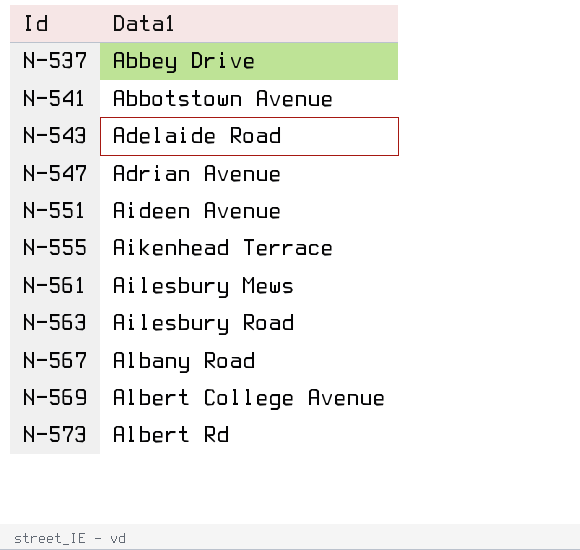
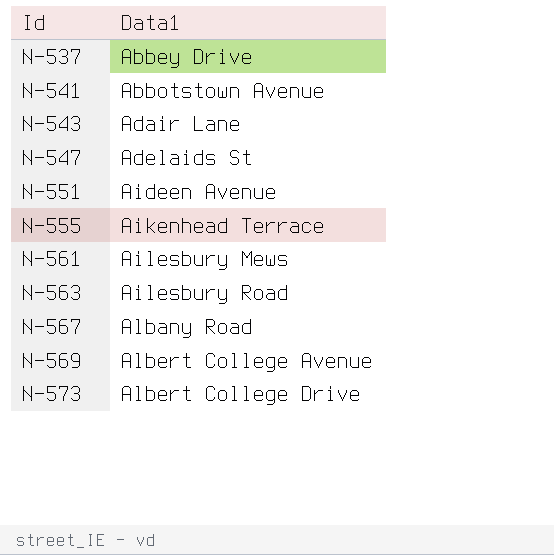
N-543 | Data1: Adelaide Road -> Adair Lane
N-547 | Data1: Adrian Avenue -> Adelaids St
N-573 | Data1: Albert Rd -> Albert College Drive

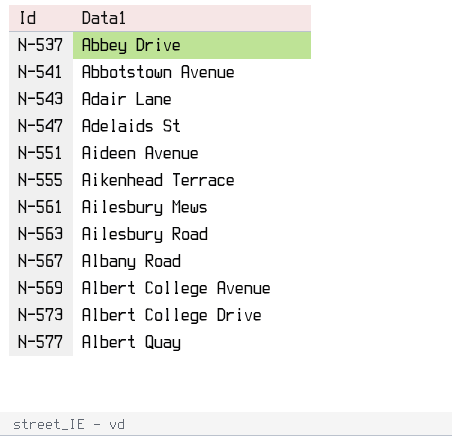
row N-577: none -> Albert Quay

